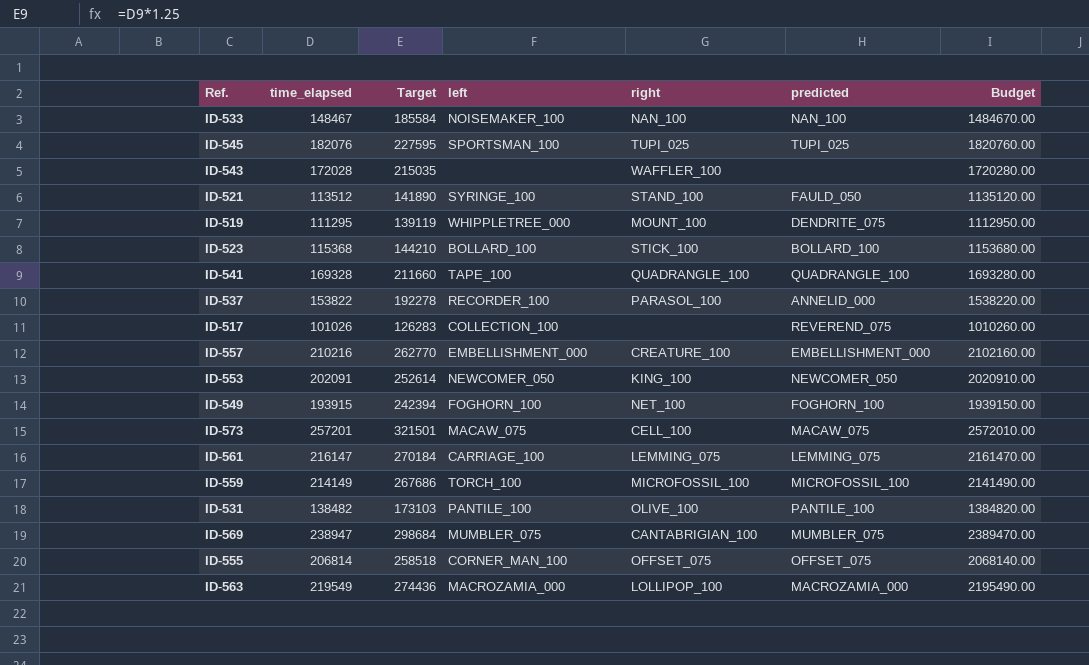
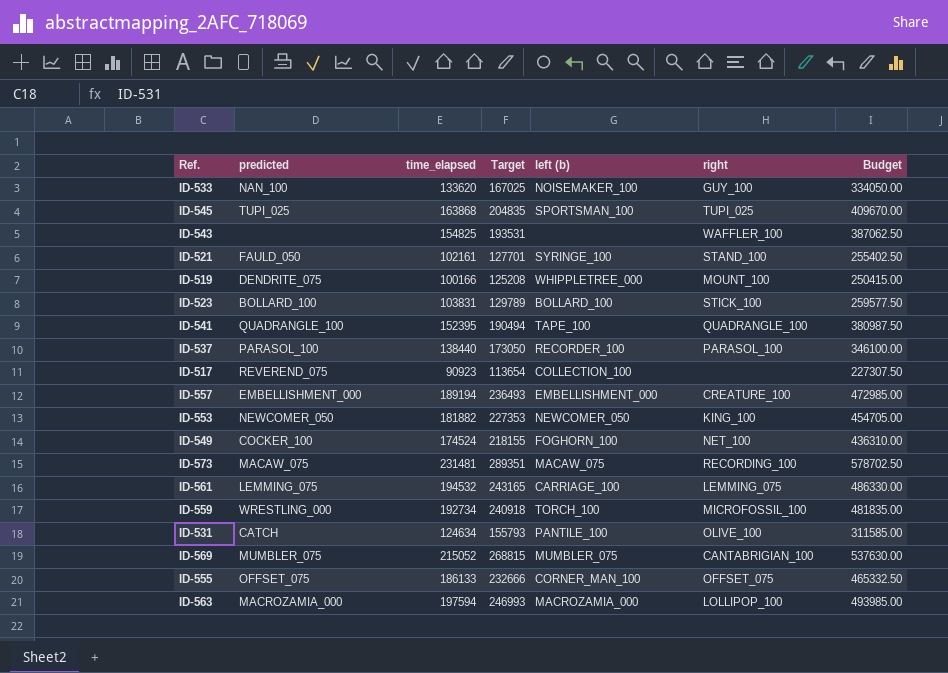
column predicted | position: 6 -> 2
column name: left -> left (b)
column Budget | formula: [time_elapsed] * 10 -> [time_elapsed] * 2.5
ID-533 | time_elapsed: 148467 -> 133620
ID-533 | Target: 185584 -> 167025
ID-533 | right: NAN_100 -> GUY_100
ID-545 | time_elapsed: 182076 -> 163868
ID-545 | Target: 227595 -> 204835
ID-543 | time_elapsed: 172028 -> 154825
ID-543 | Target: 215035 -> 193531
ID-521 | time_elapsed: 113512 -> 102161
ID-521 | Target: 141890 -> 127701
ID-519 | time_elapsed: 111295 -> 100166
ID-519 | Target: 139119 -> 125208
ID-523 | time_elapsed: 115368 -> 103831
ID-523 | Target: 144210 -> 129789
ID-541 | time_elapsed: 169328 -> 152395
ID-541 | Target: 211660 -> 190494
ID-537 | predicted: ANNELID_000 -> PARASOL_100
ID-537 | time_elapsed: 153822 -> 138440
ID-537 | Target: 192278 -> 173050
ID-517 | time_elapsed: 101026 -> 90923
ID-517 | Target: 126283 -> 113654
ID-557 | time_elapsed: 210216 -> 189194
ID-557 | Target: 262770 -> 236493
ID-553 | time_elapsed: 202091 -> 181882
ID-553 | Target: 252614 -> 227353
ID-549 | predicted: FOGHORN_100 -> COCKER_100
ID-549 | time_elapsed: 193915 -> 174524
ID-549 | Target: 242394 -> 218155
ID-573 | time_elapsed: 257201 -> 231481
ID-573 | Target: 321501 -> 289351
ID-573 | right: CELL_100 -> RECORDING_100
ID-561 | time_elapsed: 216147 -> 194532
ID-561 | Target: 270184 -> 243165
ID-559 | predicted: MICROFOSSIL_100 -> WRESTLING_000
ID-559 | time_elapsed: 214149 -> 192734
ID-559 | Target: 267686 -> 240918
ID-531 | predicted: PANTILE_100 -> CATCH
ID-531 | time_elapsed: 138482 -> 124634
ID-531 | Target: 173103 -> 155793
ID-569 | time_elapsed: 238947 -> 215052
ID-569 | Target: 298684 -> 268815
ID-555 | time_elapsed: 206814 -> 186133
ID-555 | Target: 258518 -> 232666
ID-563 | time_elapsed: 219549 -> 197594
ID-563 | Target: 274436 -> 246993

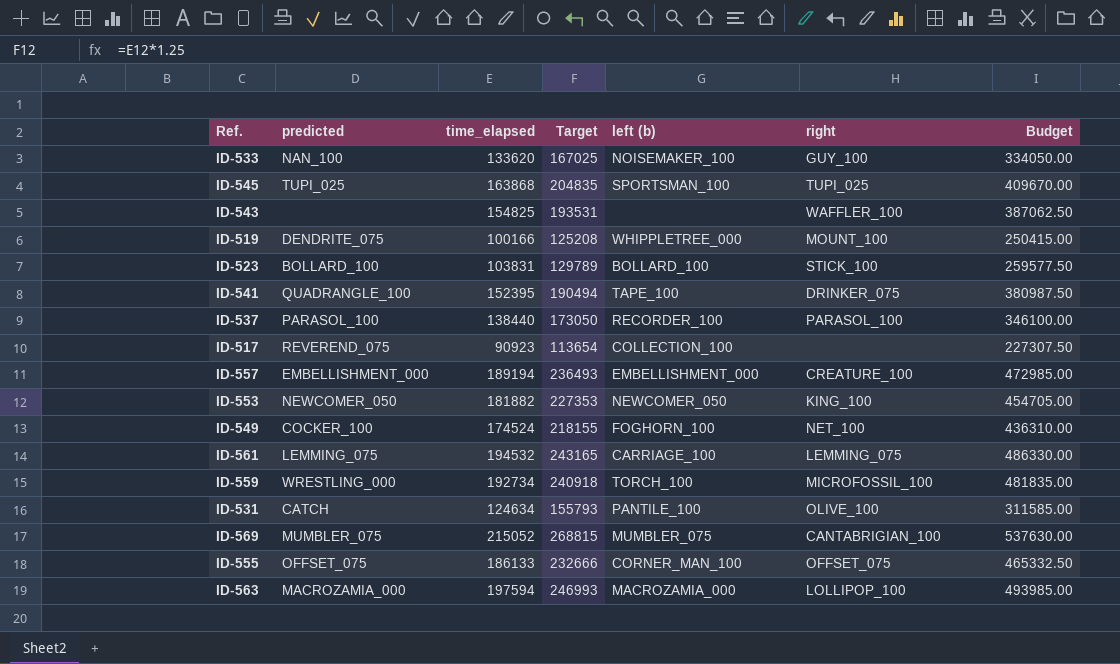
row ID-521: FAULD_050 | 102161 | 127701 | SYRINGE_100 | STAND_100 | 255402.50 -> none
row ID-573: MACAW_075 | 231481 | 289351 | MACAW_075 | RECORDING_100 | 578702.50 -> none
ID-541 | right: QUADRANGLE_100 -> DRINKER_075

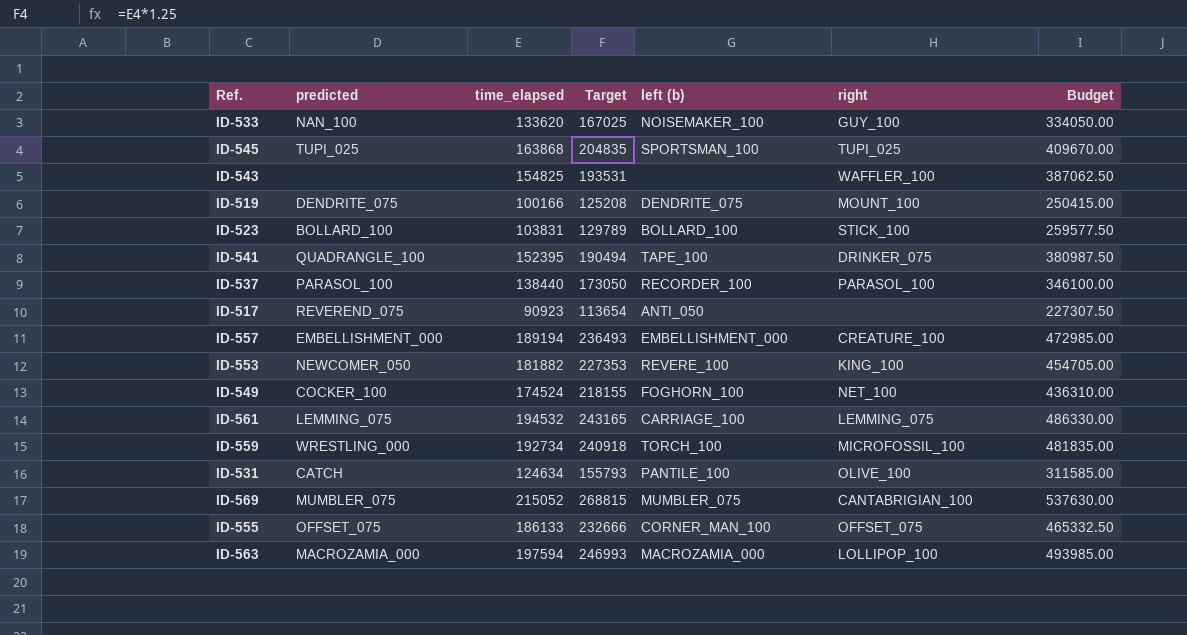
ID-519 | left (b): WHIPPLETREE_000 -> DENDRITE_075
ID-517 | left (b): COLLECTION_100 -> ANTI_050
ID-553 | left (b): NEWCOMER_050 -> REVERE_100

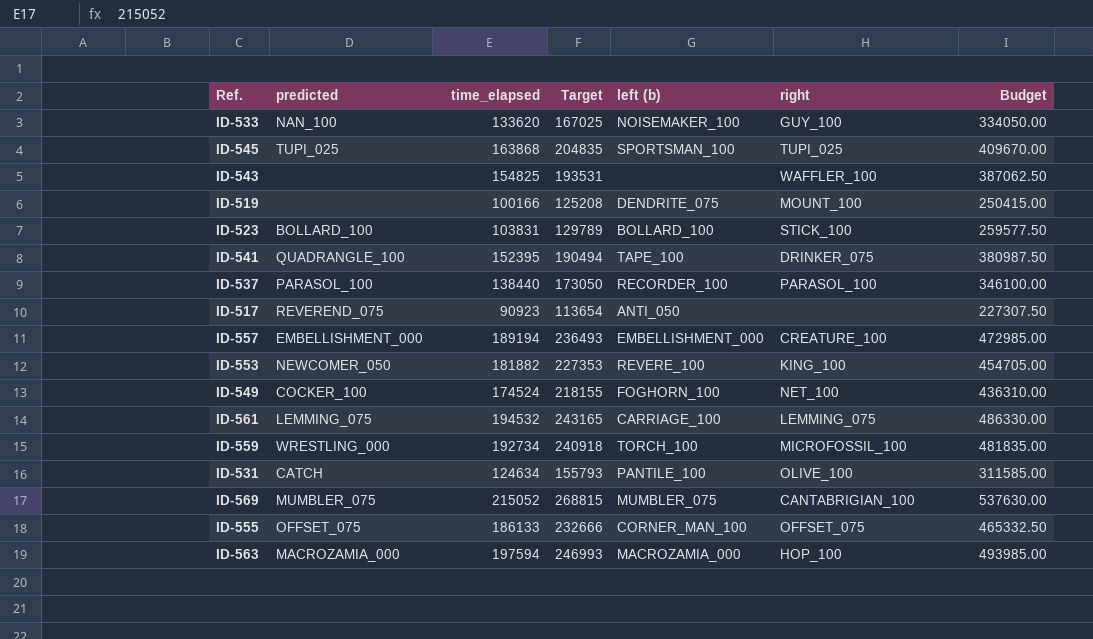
ID-519 | predicted: DENDRITE_075 -> none
ID-563 | right: LOLLIPOP_100 -> HOP_100

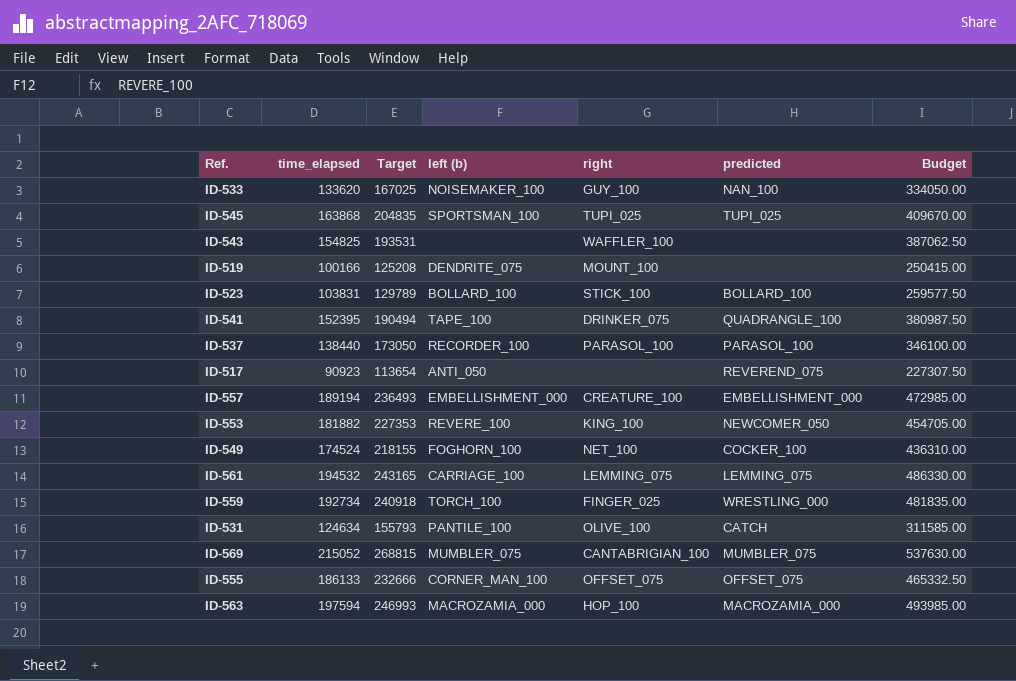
column predicted | position: 2 -> 6
ID-559 | right: MICROFOSSIL_100 -> FINGER_025

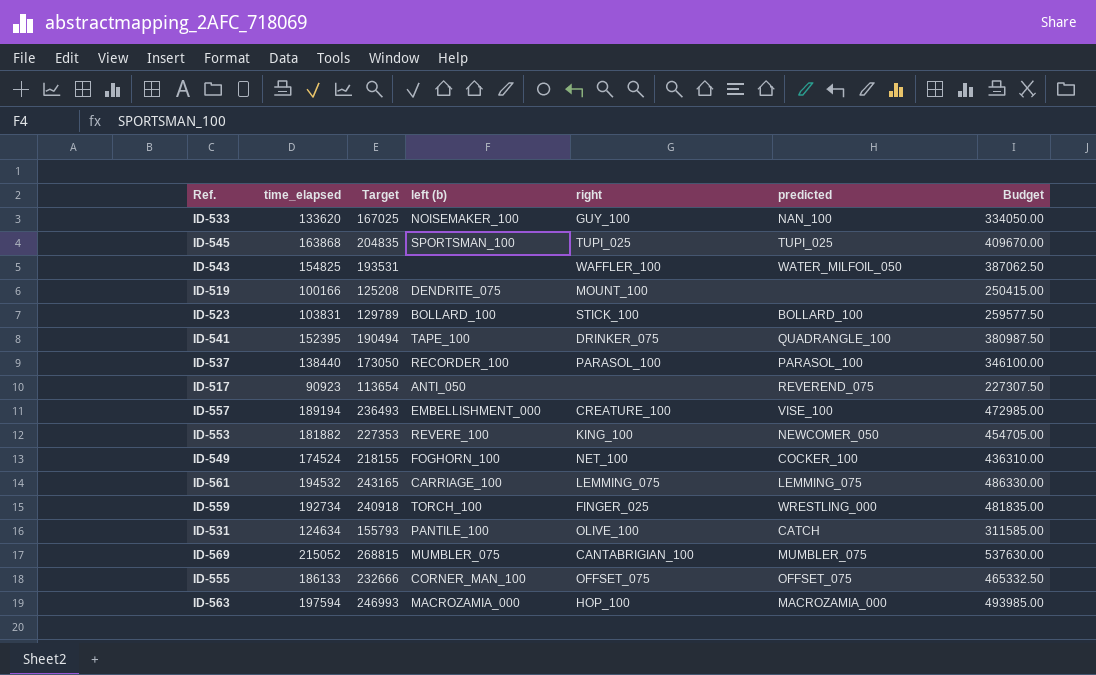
ID-543 | predicted: none -> WATER_MILFOIL_050
ID-557 | predicted: EMBELLISHMENT_000 -> VISE_100

